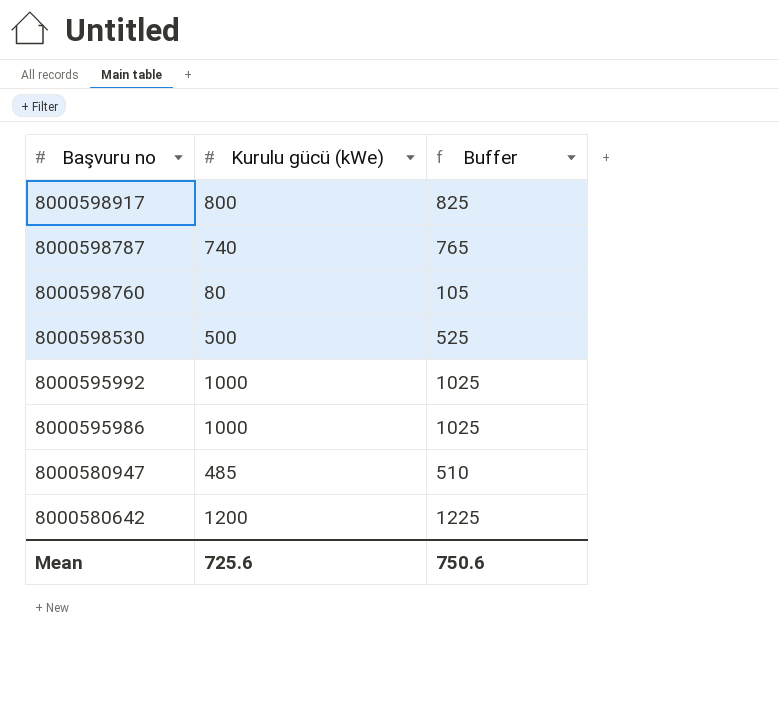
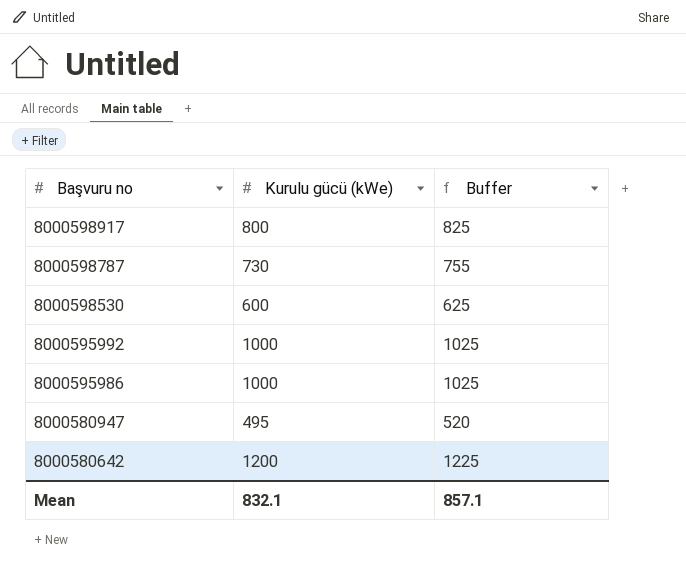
row 8000598760: 80 | 105 -> none
8000598787 | Kurulu gücü (kWe): 740 -> 730
8000598787 | Buffer: 765 -> 755
8000598530 | Kurulu gücü (kWe): 500 -> 600
8000598530 | Buffer: 525 -> 625
8000580947 | Kurulu gücü (kWe): 485 -> 495
8000580947 | Buffer: 510 -> 520
Mean | Kurulu gücü (kWe): 725.6 -> 832.1
Mean | Buffer: 750.6 -> 857.1

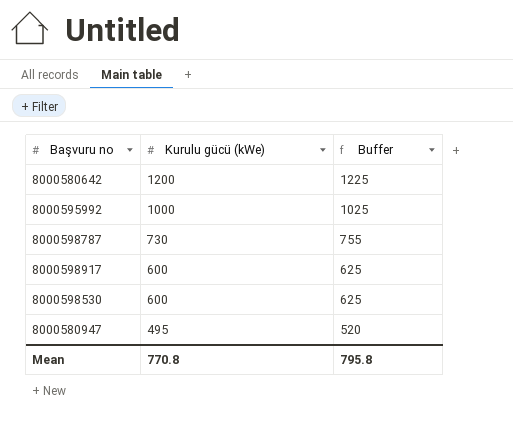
row order: Başvuru no descending -> Kurulu gücü (kWe) descending
row 8000595986: 1000 | 1025 -> none
8000598917 | Kurulu gücü (kWe): 800 -> 600
8000598917 | Buffer: 825 -> 625
Mean | Kurulu gücü (kWe): 832.1 -> 770.8
Mean | Buffer: 857.1 -> 795.8

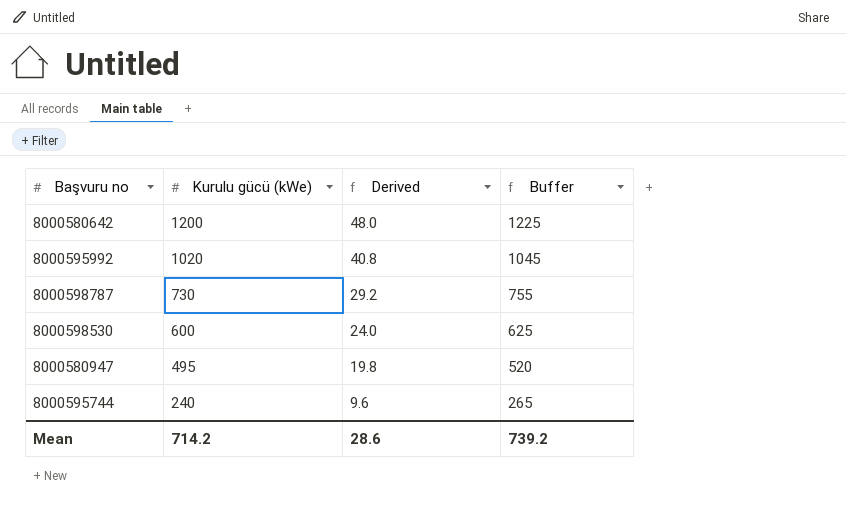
column Derived | formula: none -> [Kurulu gücü (kWe)] * 0.04
row 8000598917: 600 | 625 -> none
8000595992 | Kurulu gücü (kWe): 1000 -> 1020
8000595992 | Buffer: 1025 -> 1045
row 8000595744: none -> 240 | 9.6 | 265
Mean | Kurulu gücü (kWe): 770.8 -> 714.2
Mean | Buffer: 795.8 -> 739.2

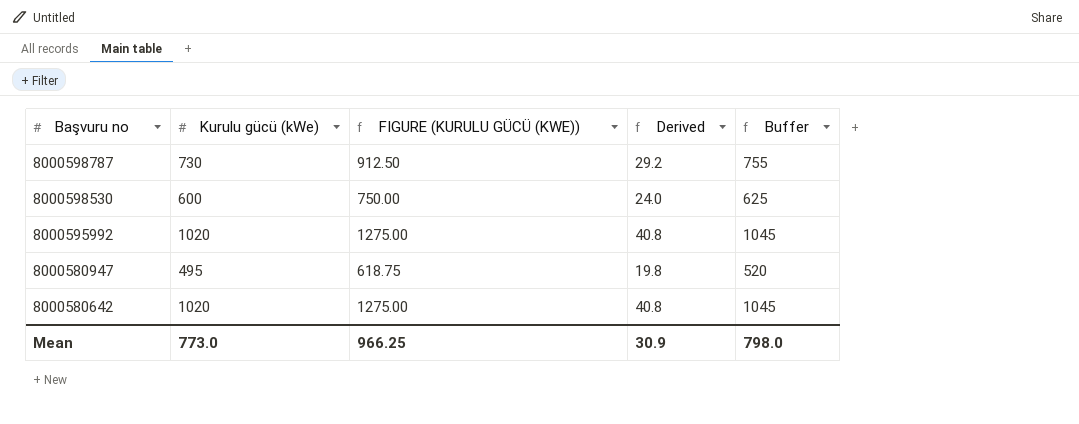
row order: Kurulu gücü (kWe) descending -> Başvuru no descending
column FIGURE (KURULU GÜCÜ (KWE)) | formula: none -> [Kurulu gücü (kWe)] * 1.25
row 8000595744: 240 | 9.6 | 265 -> none
8000580642 | Kurulu gücü (kWe): 1200 -> 1020
8000580642 | Derived: 48.0 -> 40.8
8000580642 | Buffer: 1225 -> 1045
Mean | Kurulu gücü (kWe): 714.2 -> 773.0
Mean | Derived: 28.6 -> 30.9
Mean | Buffer: 739.2 -> 798.0

